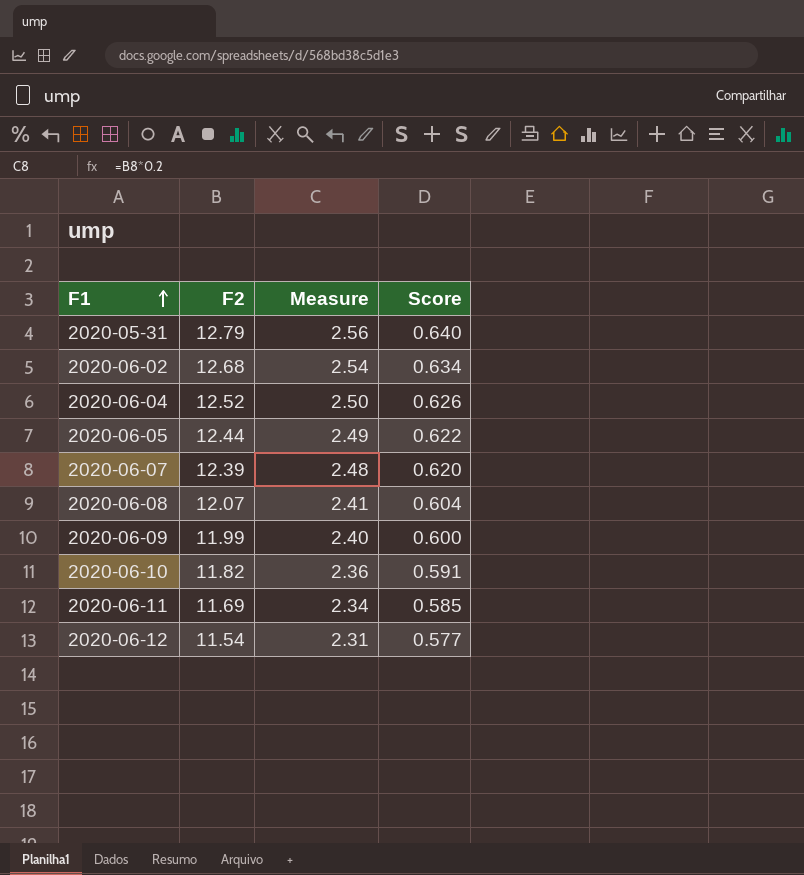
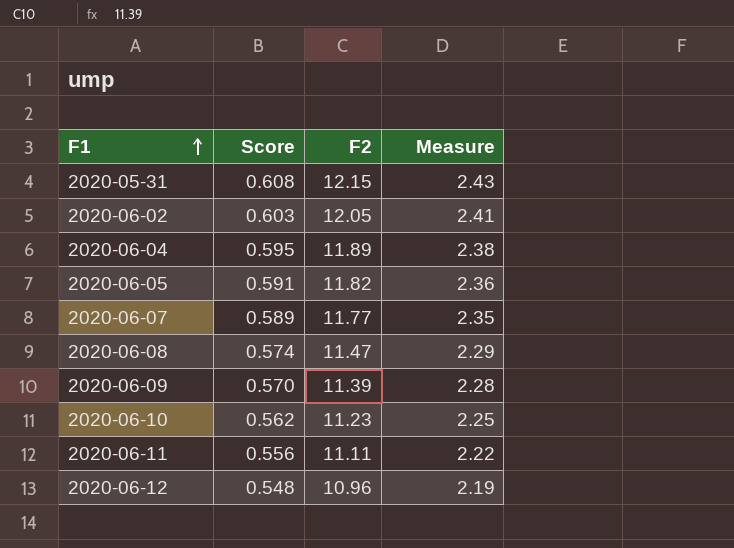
column Score | position: 4 -> 2
2020-05-31 | Score: 0.640 -> 0.608
2020-05-31 | F2: 12.79 -> 12.15
2020-05-31 | Measure: 2.56 -> 2.43
2020-06-02 | Score: 0.634 -> 0.603
2020-06-02 | F2: 12.68 -> 12.05
2020-06-02 | Measure: 2.54 -> 2.41
2020-06-04 | Score: 0.626 -> 0.595
2020-06-04 | F2: 12.52 -> 11.89
2020-06-04 | Measure: 2.50 -> 2.38
2020-06-05 | Score: 0.622 -> 0.591
2020-06-05 | F2: 12.44 -> 11.82
2020-06-05 | Measure: 2.49 -> 2.36
2020-06-07 | Score: 0.620 -> 0.589
2020-06-07 | F2: 12.39 -> 11.77
2020-06-07 | Measure: 2.48 -> 2.35
2020-06-08 | Score: 0.604 -> 0.574
2020-06-08 | F2: 12.07 -> 11.47
2020-06-08 | Measure: 2.41 -> 2.29
2020-06-09 | Score: 0.600 -> 0.570
2020-06-09 | F2: 11.99 -> 11.39
2020-06-09 | Measure: 2.40 -> 2.28
2020-06-10 | Score: 0.591 -> 0.562
2020-06-10 | F2: 11.82 -> 11.23
2020-06-10 | Measure: 2.36 -> 2.25
2020-06-11 | Score: 0.585 -> 0.556
2020-06-11 | F2: 11.69 -> 11.11
2020-06-11 | Measure: 2.34 -> 2.22
2020-06-12 | Score: 0.577 -> 0.548
2020-06-12 | F2: 11.54 -> 10.96
2020-06-12 | Measure: 2.31 -> 2.19

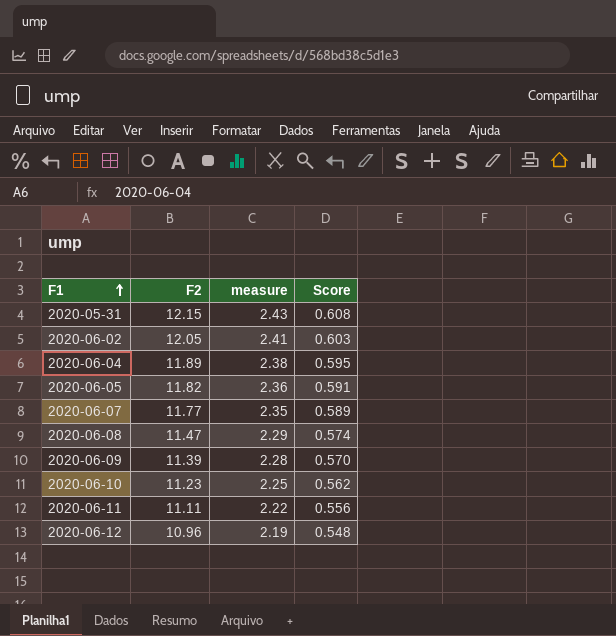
column name: Measure -> measure
column Score | position: 2 -> 4

